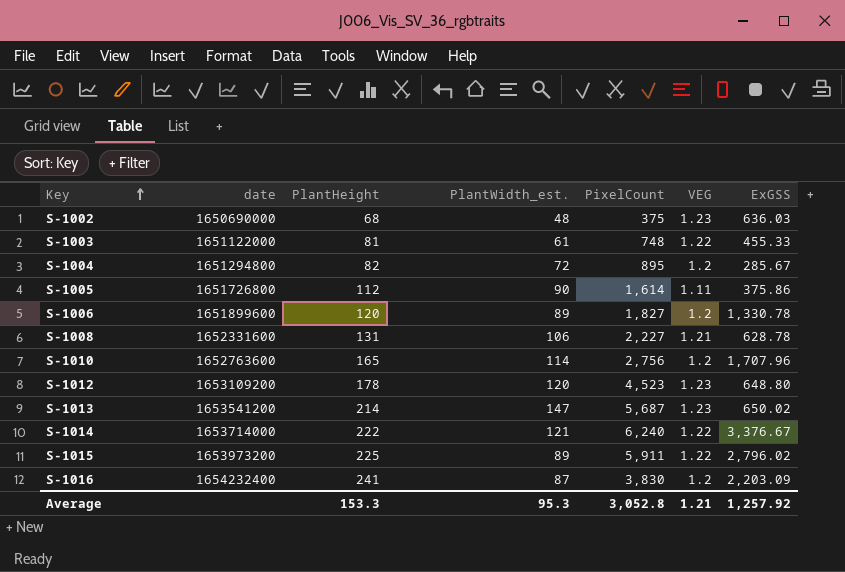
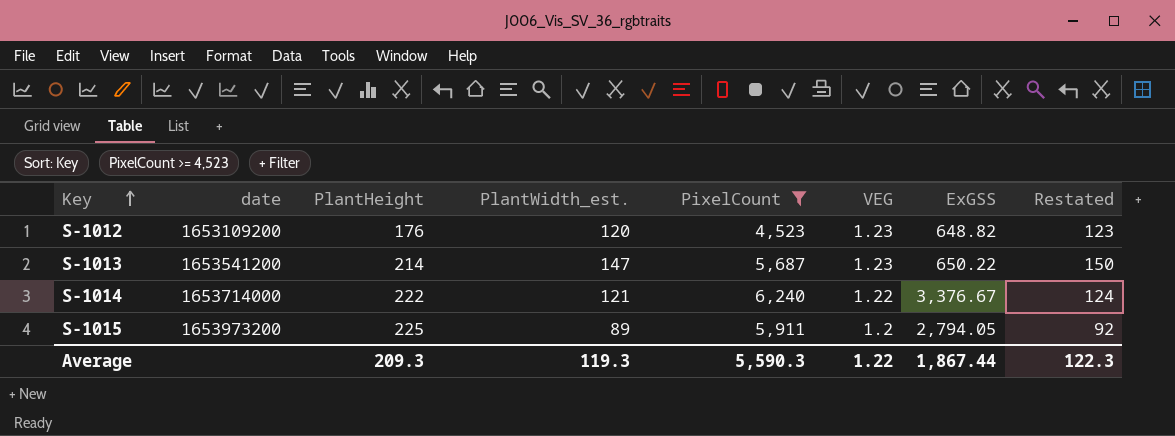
filter: none -> PixelCount >= 4,523
column Restated | formula: none -> [PlantWidth_est.] + 3
S-1012 | PlantHeight: 178 -> 176
S-1012 | ExGSS: 648.80 -> 648.82
S-1013 | ExGSS: 650.02 -> 650.22
S-1015 | VEG: 1.22 -> 1.2
S-1015 | ExGSS: 2,796.02 -> 2,794.05
Average | PlantHeight: 153.3 -> 209.3
Average | PlantWidth_est.: 95.3 -> 119.3
Average | PixelCount: 3,052.8 -> 5,590.3
Average | VEG: 1.21 -> 1.22
Average | ExGSS: 1,257.92 -> 1,867.44

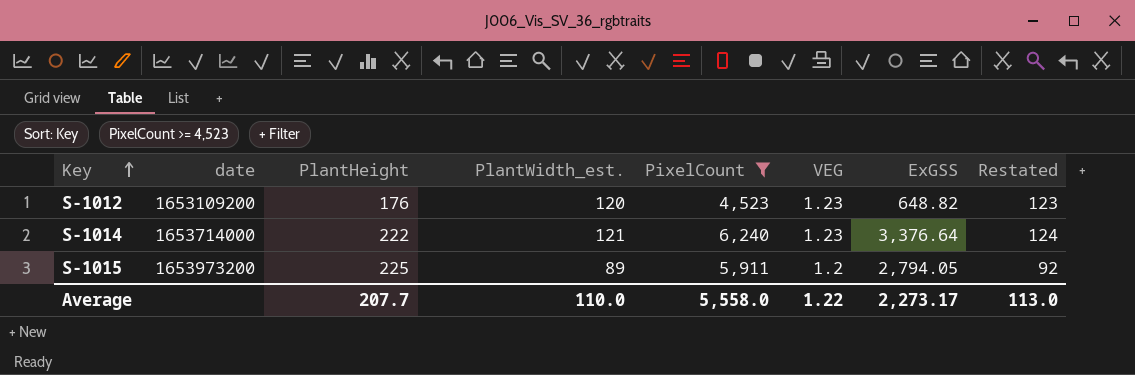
row S-1013: 1653541200 | 214 | 147 | 5,687 | 1.23 | 650.22 | 150 -> none
S-1014 | VEG: 1.22 -> 1.23
S-1014 | ExGSS: 3,376.67 -> 3,376.64
Average | PlantHeight: 209.3 -> 207.7
Average | PlantWidth_est.: 119.3 -> 110.0
Average | PixelCount: 5,590.3 -> 5,558.0
Average | ExGSS: 1,867.44 -> 2,273.17
Average | Restated: 122.3 -> 113.0

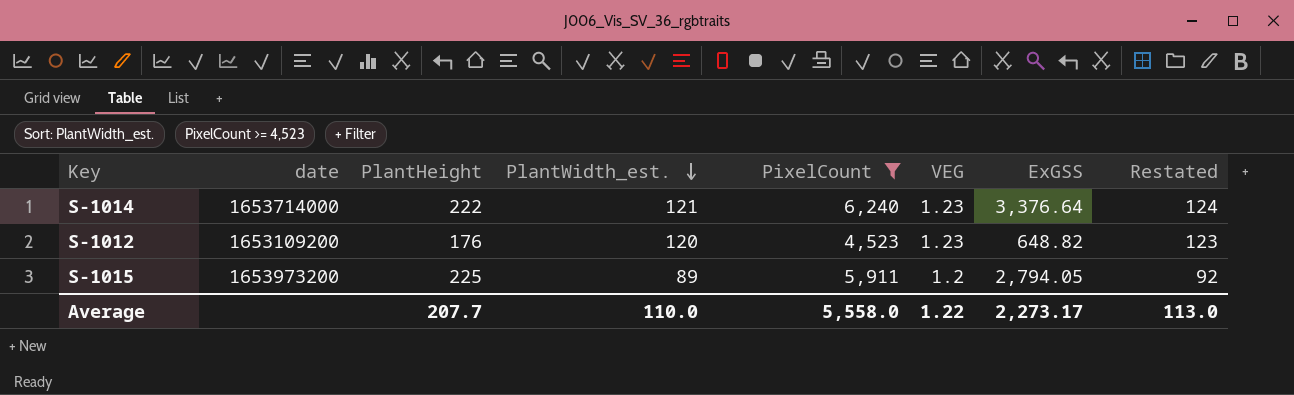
row order: Key ascending -> PlantWidth_est. descending

